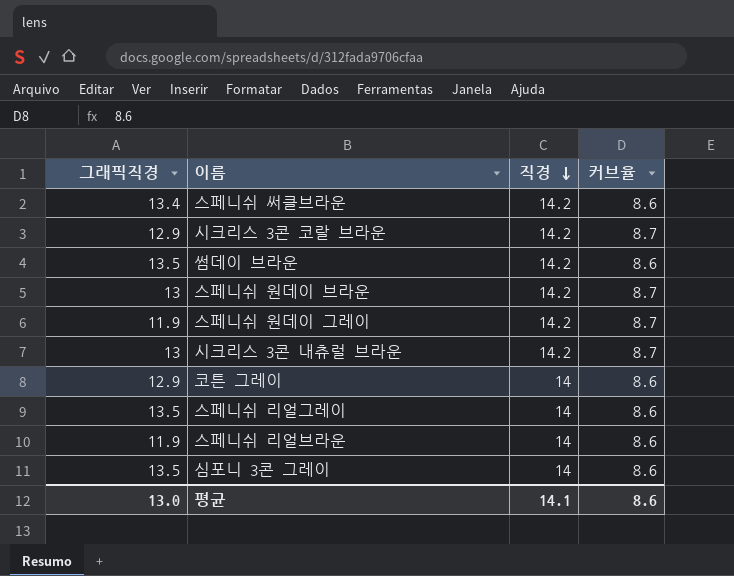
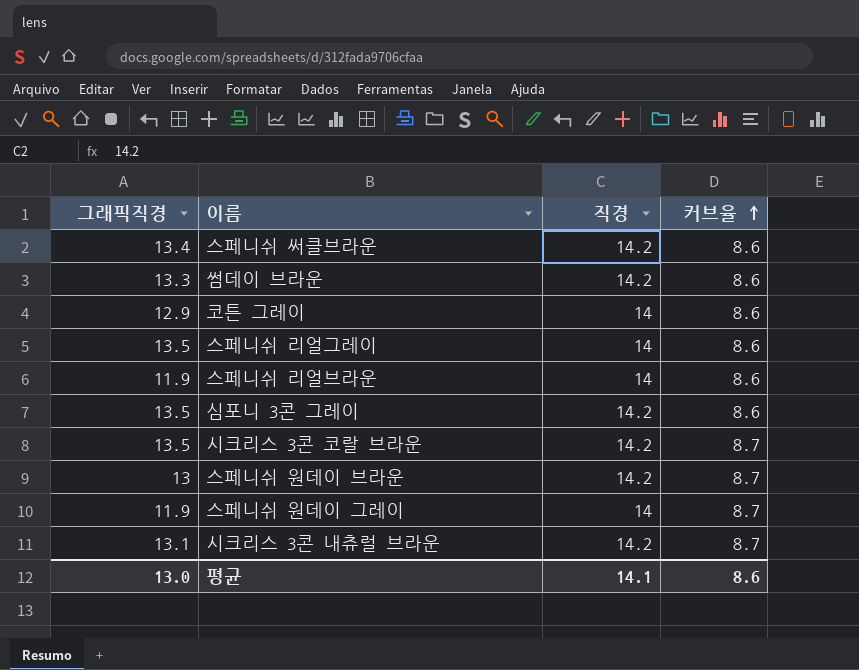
row order: 직경 descending -> 커브율 ascending
썸데이 브라운 | 그래픽직경: 13.5 -> 13.3
심포니 3콘 그레이 | 직경: 14 -> 14.2
시크리스 3콘 코랄 브라운 | 그래픽직경: 12.9 -> 13.5
스페니쉬 원데이 그레이 | 직경: 14.2 -> 14
시크리스 3콘 내츄럴 브라운 | 그래픽직경: 13 -> 13.1

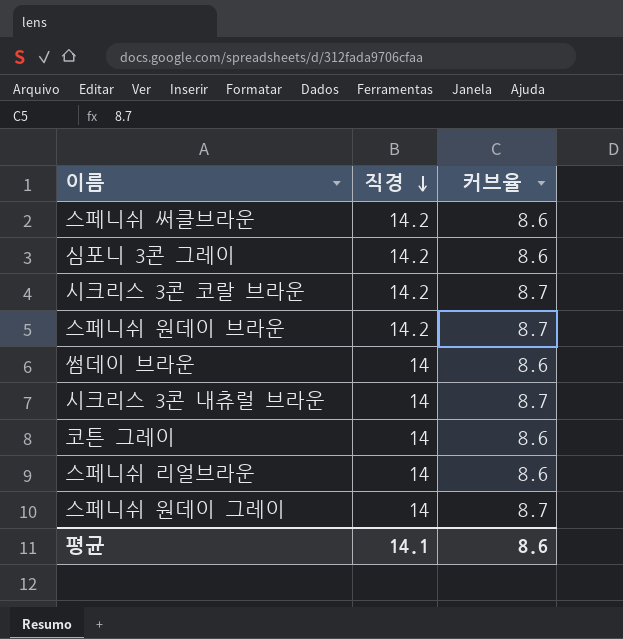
row order: 커브율 ascending -> 직경 descending
column 그래픽직경 | position: 1 -> none
row 스페니쉬 리얼그레이: 13.5 | 14 | 8.6 -> none
썸데이 브라운 | 직경: 14.2 -> 14
시크리스 3콘 내츄럴 브라운 | 직경: 14.2 -> 14

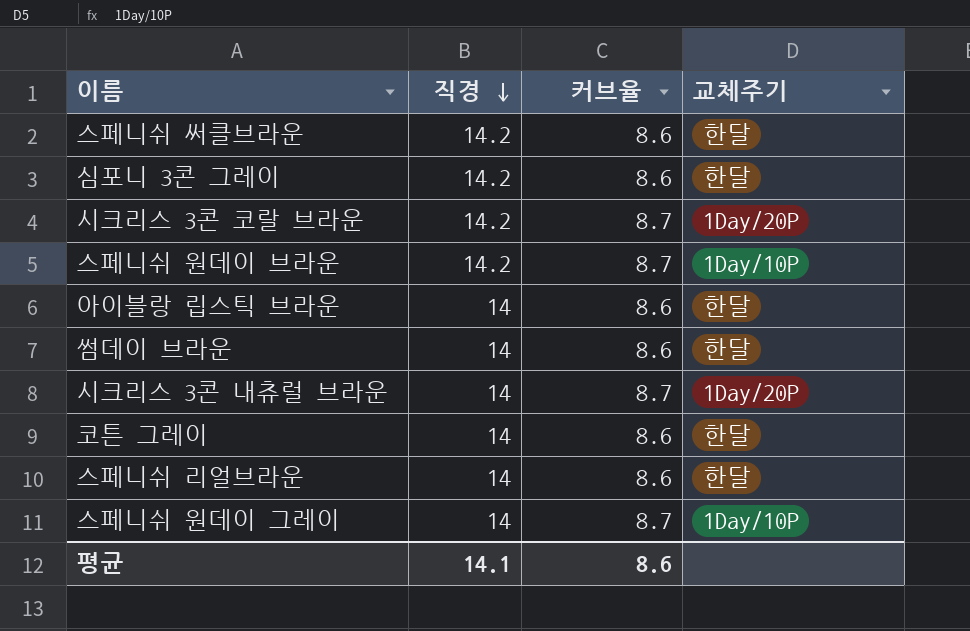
column 교체주기 | position: none -> 4
row 아이블랑 립스틱 브라운: none -> 14 | 8.6 | 한달

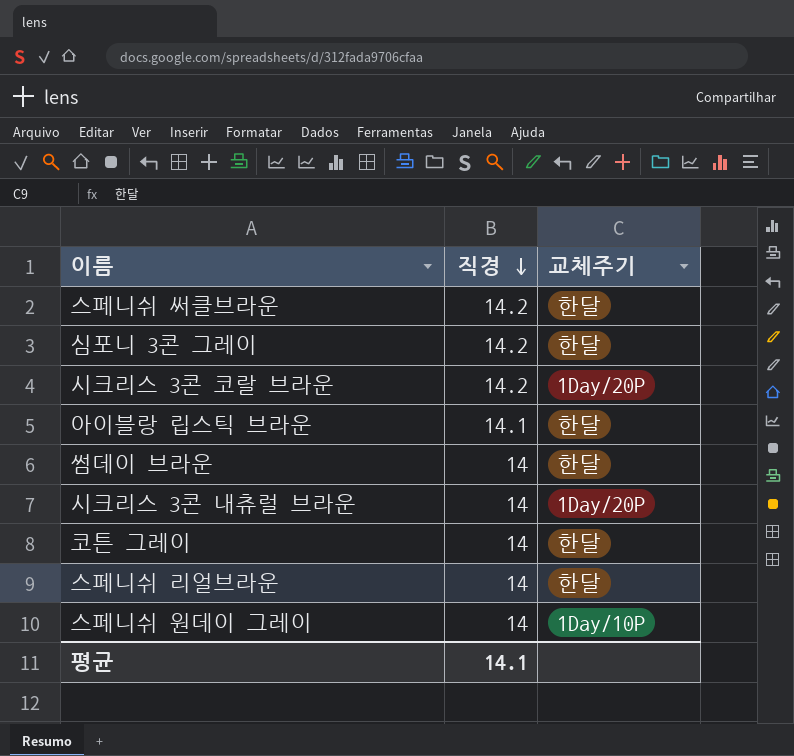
column 커브율 | position: 3 -> none
row 스페니쉬 원데이 브라운: 14.2 | 8.7 | 1Day/10P -> none
아이블랑 립스틱 브라운 | 직경: 14 -> 14.1

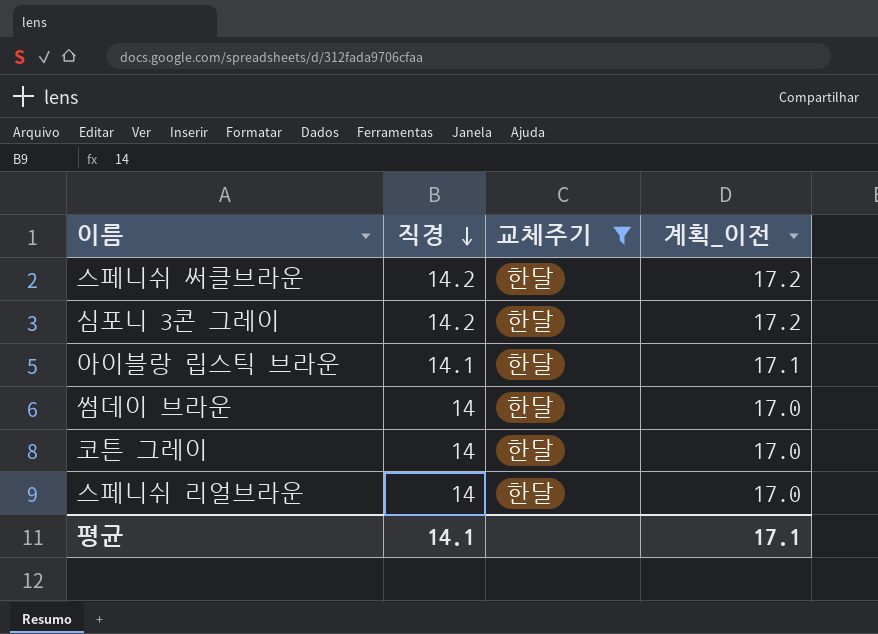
filter: none -> 교체주기 = 한달
column 계획_이전 | formula: none -> [직경] + 3

